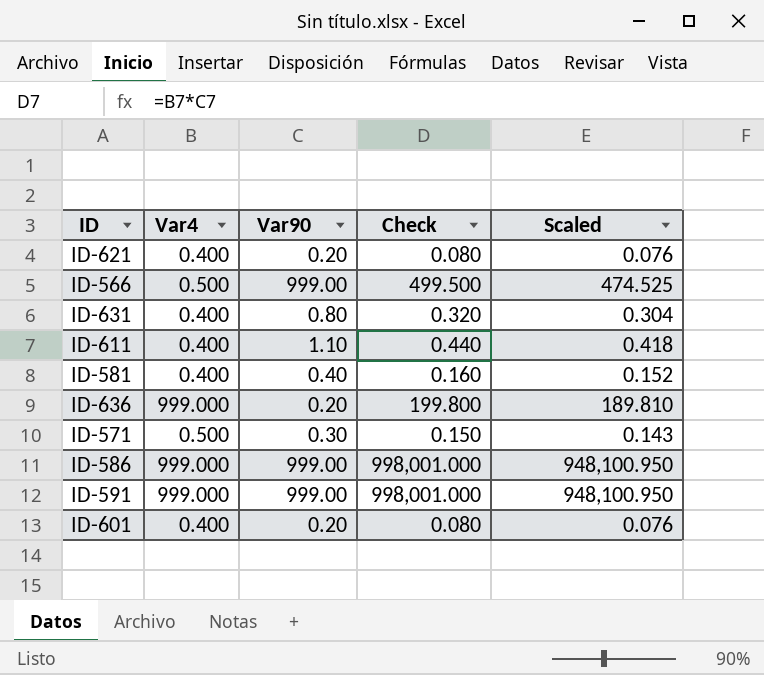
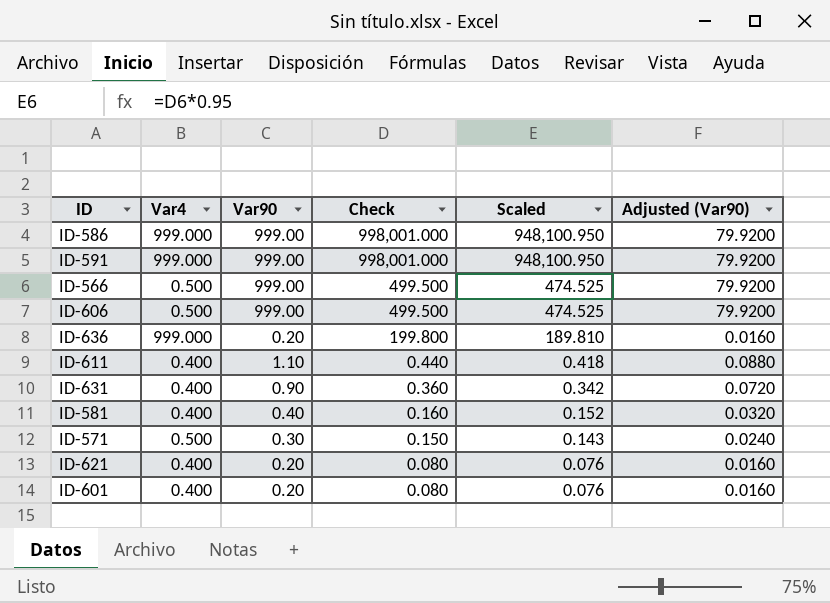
row order: none -> Check descending
column Adjusted (Var90) | formula: none -> [Var90] * 0.08
row ID-606: none -> 0.500 | 999.00 | 499.500 | 474.525 | 79.9200
ID-631 | Var90: 0.80 -> 0.90
ID-631 | Check: 0.320 -> 0.360
ID-631 | Scaled: 0.304 -> 0.342

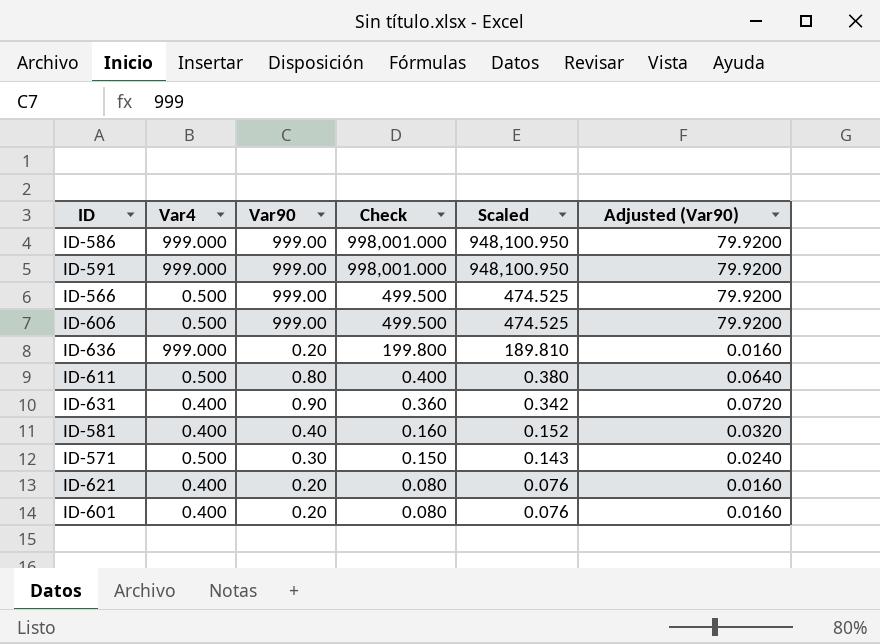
ID-611 | Var4: 0.400 -> 0.500
ID-611 | Var90: 1.10 -> 0.80
ID-611 | Check: 0.440 -> 0.400
ID-611 | Scaled: 0.418 -> 0.380
ID-611 | Adjusted (Var90): 0.0880 -> 0.0640

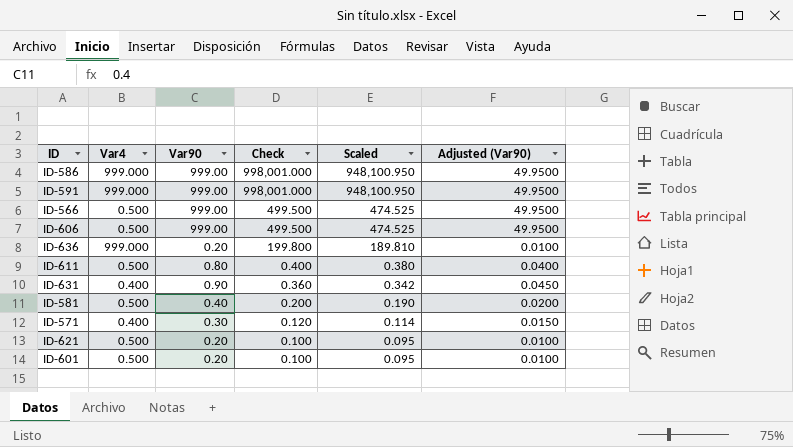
column Adjusted (Var90) | formula: [Var90] * 0.08 -> [Var90] * 0.05
ID-581 | Var4: 0.400 -> 0.500
ID-581 | Check: 0.160 -> 0.200
ID-581 | Scaled: 0.152 -> 0.190
ID-571 | Var4: 0.500 -> 0.400
ID-571 | Check: 0.150 -> 0.120
ID-571 | Scaled: 0.143 -> 0.114
ID-621 | Var4: 0.400 -> 0.500
ID-621 | Check: 0.080 -> 0.100
ID-621 | Scaled: 0.076 -> 0.095
ID-601 | Var4: 0.400 -> 0.500
ID-601 | Check: 0.080 -> 0.100
ID-601 | Scaled: 0.076 -> 0.095

